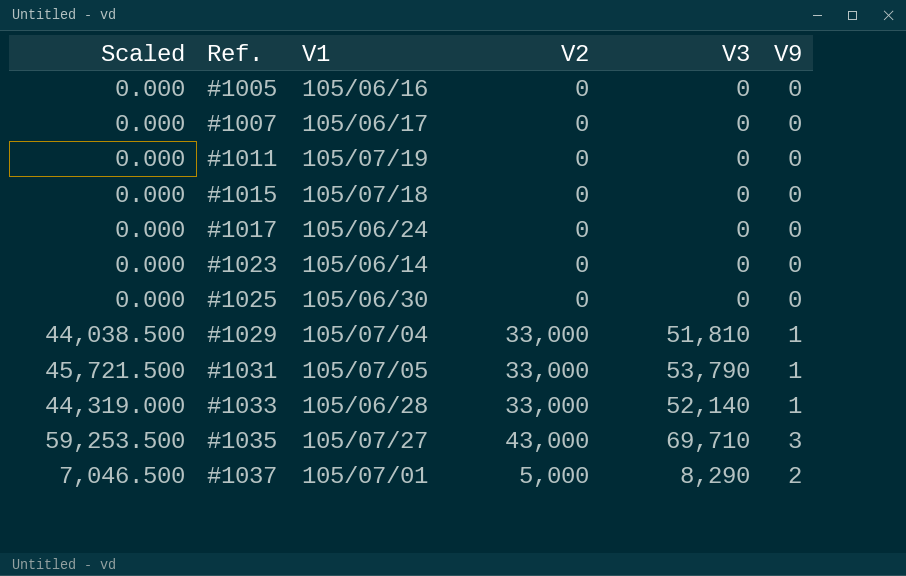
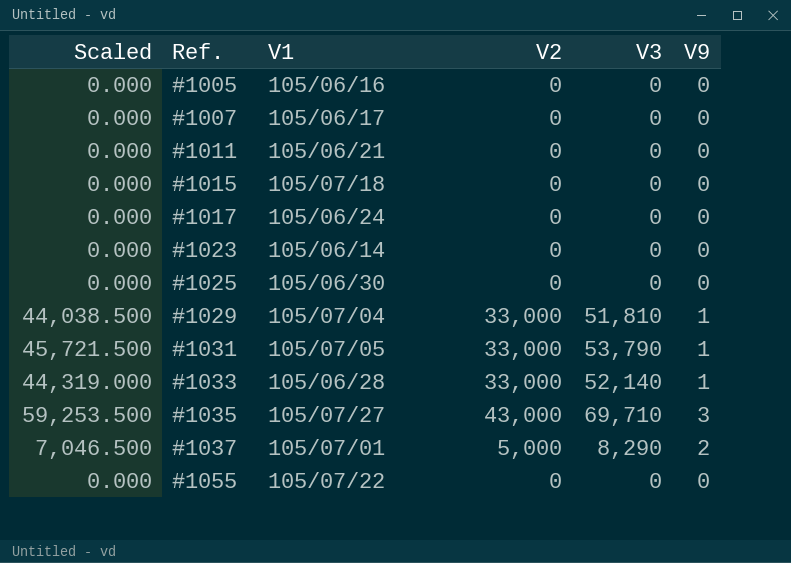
#1011 | V1: 105/07/19 -> 105/06/21
row #1055: none -> 0.000 | 105/07/22 | 0 | 0 | 0

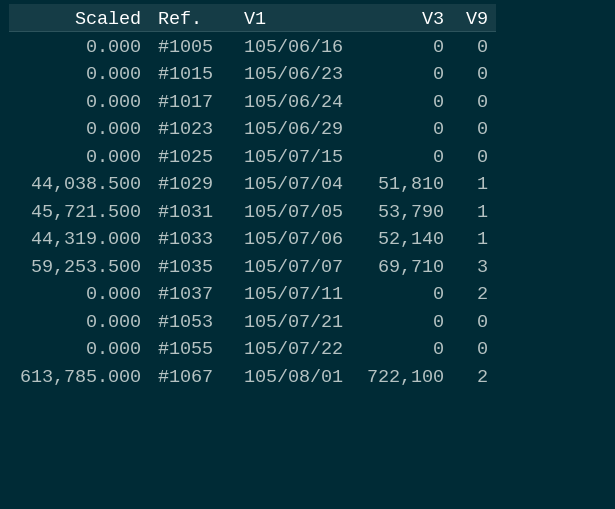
column V2 | position: 4 -> none
row #1007: 0.000 | 105/06/17 | 0 | 0 | 0 -> none
row #1011: 0.000 | 105/06/21 | 0 | 0 | 0 -> none
#1015 | V1: 105/07/18 -> 105/06/23
#1023 | V1: 105/06/14 -> 105/06/29
#1025 | V1: 105/06/30 -> 105/07/15
#1033 | V1: 105/06/28 -> 105/07/06
#1035 | V1: 105/07/27 -> 105/07/07
#1037 | Scaled: 7,046.500 -> 0.000
#1037 | V1: 105/07/01 -> 105/07/11
#1037 | V3: 8,290 -> 0
row #1053: none -> 0.000 | 105/07/21 | 0 | 0
row #1067: none -> 613,785.000 | 105/08/01 | 722,100 | 2

